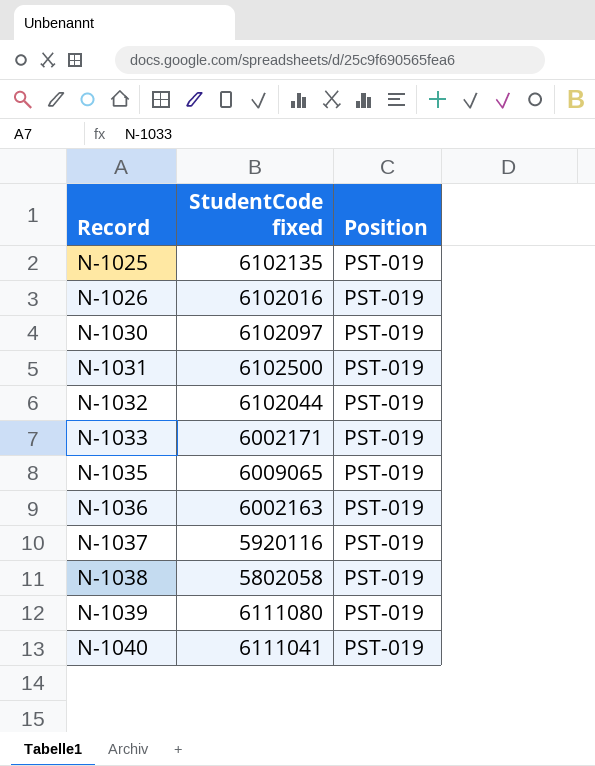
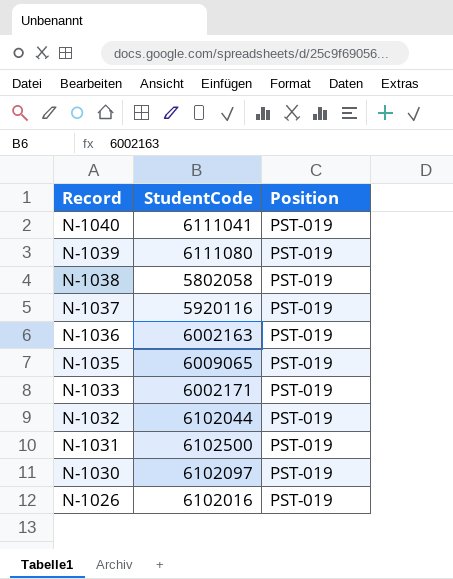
row order: Record ascending -> Record descending
column name: StudentCode fixed -> StudentCode
row N-1025: 6102135 | PST-019 -> none

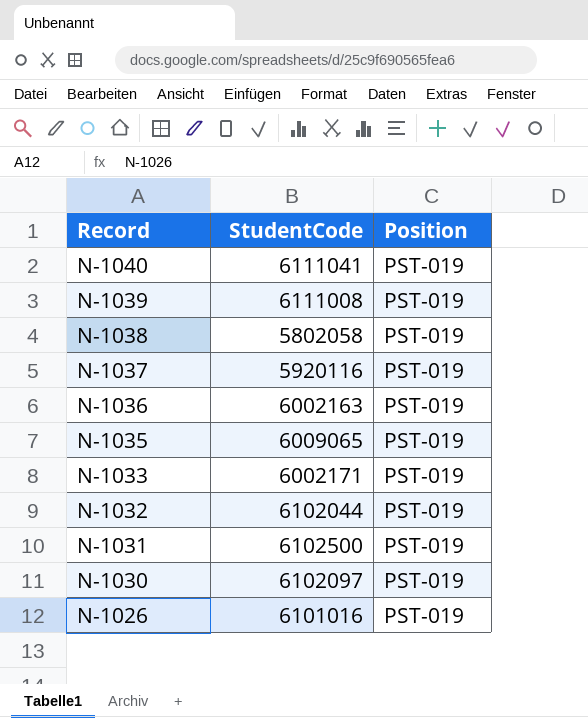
N-1039 | StudentCode: 6111080 -> 6111008
N-1026 | StudentCode: 6102016 -> 6101016

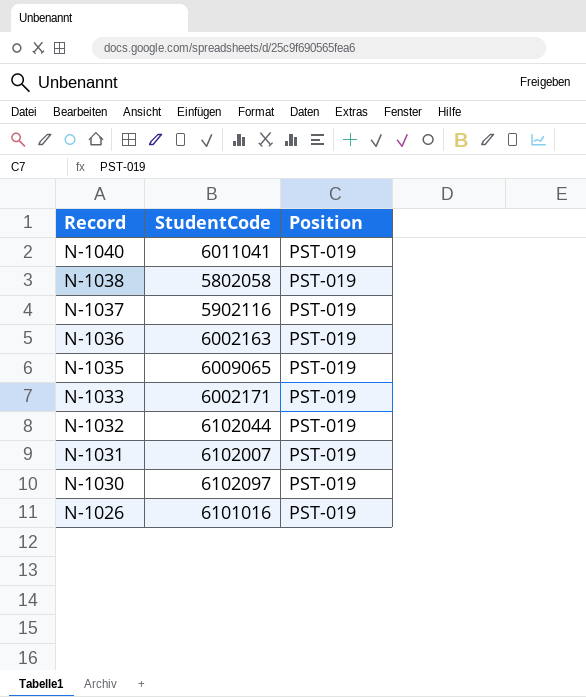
row N-1039: 6111008 | PST-019 -> none
N-1040 | StudentCode: 6111041 -> 6011041
N-1037 | StudentCode: 5920116 -> 5902116
N-1031 | StudentCode: 6102500 -> 6102007

